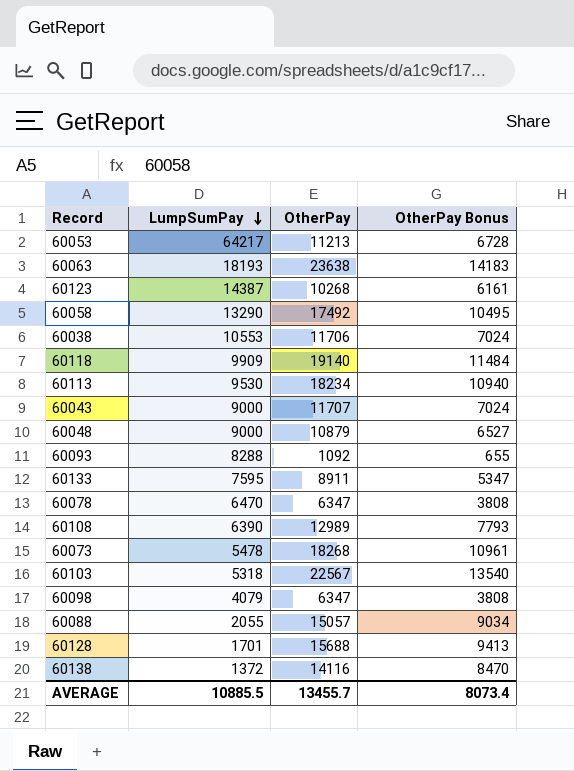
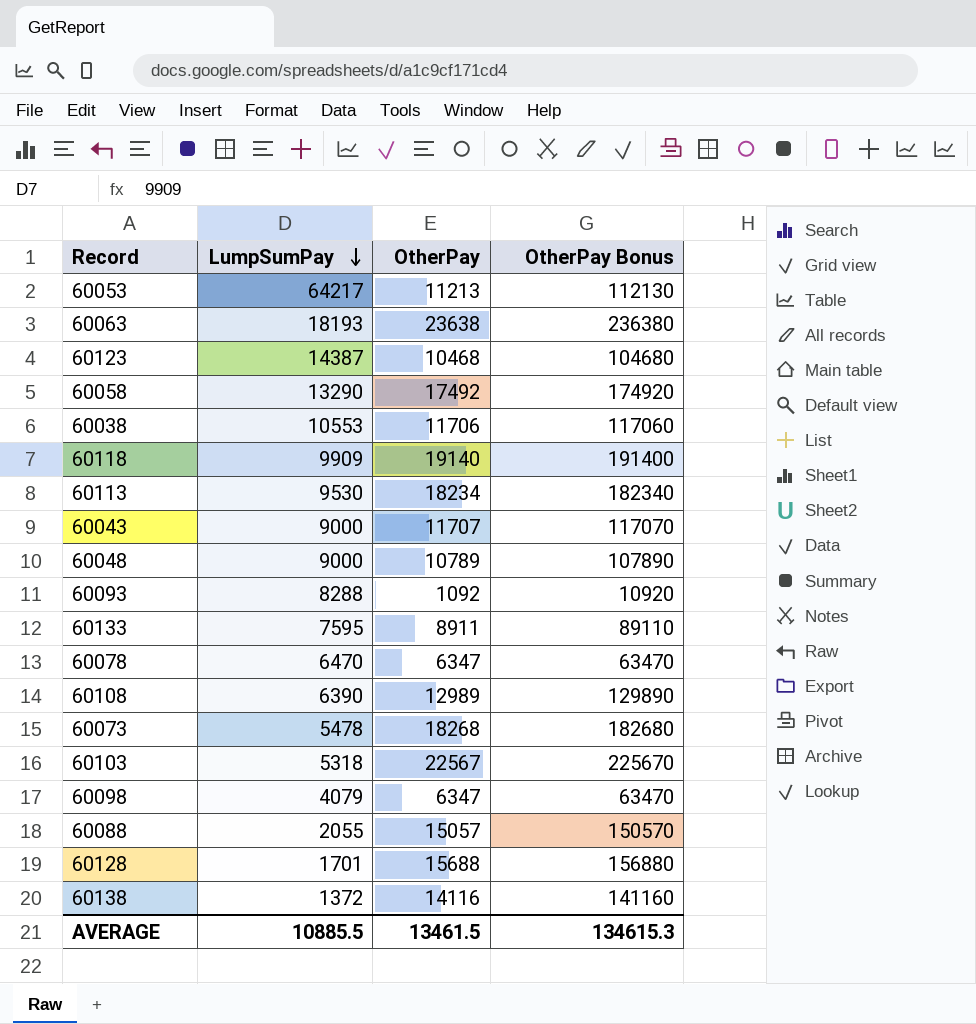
column OtherPay Bonus | formula: [OtherPay] * 0.6 -> [OtherPay] * 10
60123 | OtherPay: 10268 -> 10468
60048 | OtherPay: 10879 -> 10789
AVERAGE | OtherPay: 13455.7 -> 13461.5
AVERAGE | OtherPay Bonus: 8073.4 -> 134615.3

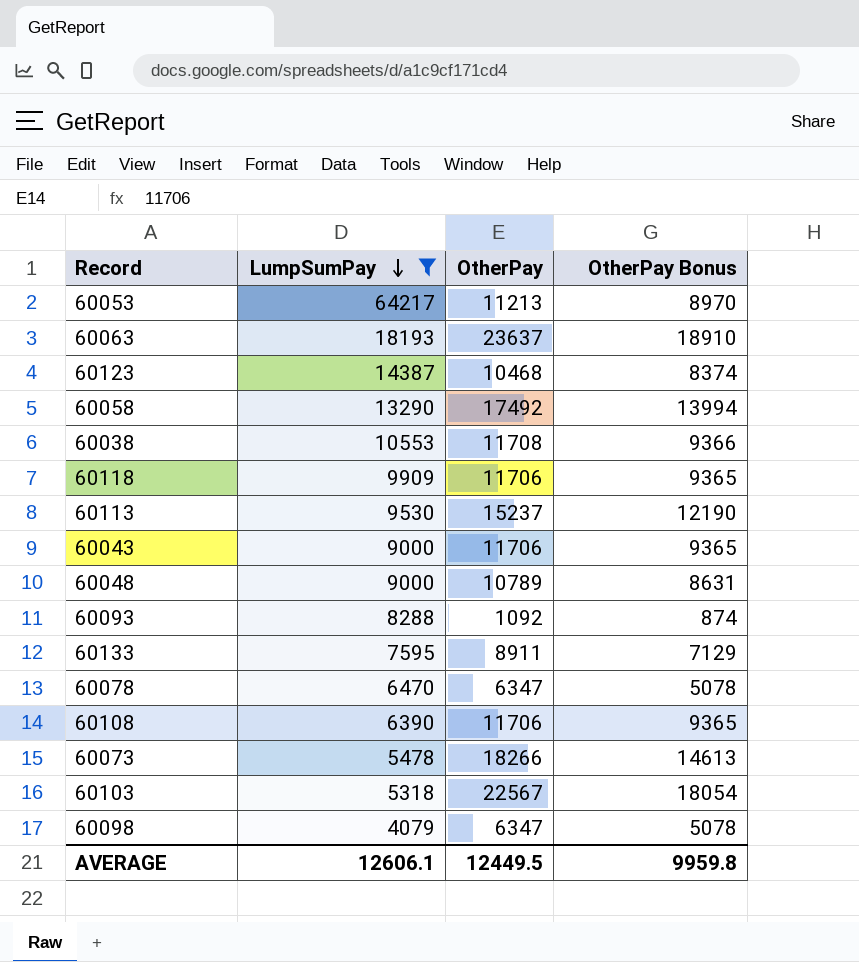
filter: none -> LumpSumPay >= 4079
column OtherPay Bonus | formula: [OtherPay] * 10 -> [OtherPay] * 0.8
60063 | OtherPay: 23638 -> 23637
60038 | OtherPay: 11706 -> 11708
60118 | OtherPay: 19140 -> 11706
60113 | OtherPay: 18234 -> 15237
60043 | OtherPay: 11707 -> 11706
60108 | OtherPay: 12989 -> 11706
60073 | OtherPay: 18268 -> 18266
AVERAGE | LumpSumPay: 10885.5 -> 12606.1
AVERAGE | OtherPay: 13461.5 -> 12449.5
AVERAGE | OtherPay Bonus: 134615.3 -> 9959.8

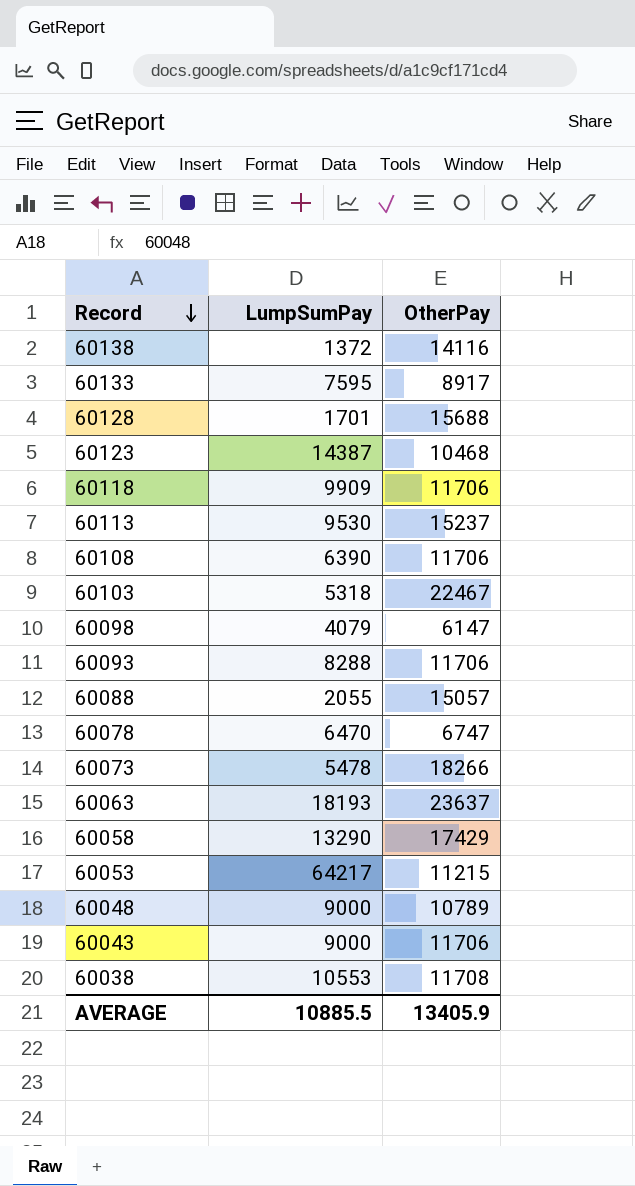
filter: LumpSumPay >= 4079 -> none
row order: LumpSumPay descending -> Record descending
column OtherPay Bonus | formula: [OtherPay] * 0.8 -> none
60133 | OtherPay: 8911 -> 8917
60103 | OtherPay: 22567 -> 22467
60098 | OtherPay: 6347 -> 6147
60093 | OtherPay: 1092 -> 11706
60078 | OtherPay: 6347 -> 6747
60058 | OtherPay: 17492 -> 17429
60053 | OtherPay: 11213 -> 11215
AVERAGE | LumpSumPay: 12606.1 -> 10885.5
AVERAGE | OtherPay: 12449.5 -> 13405.9

